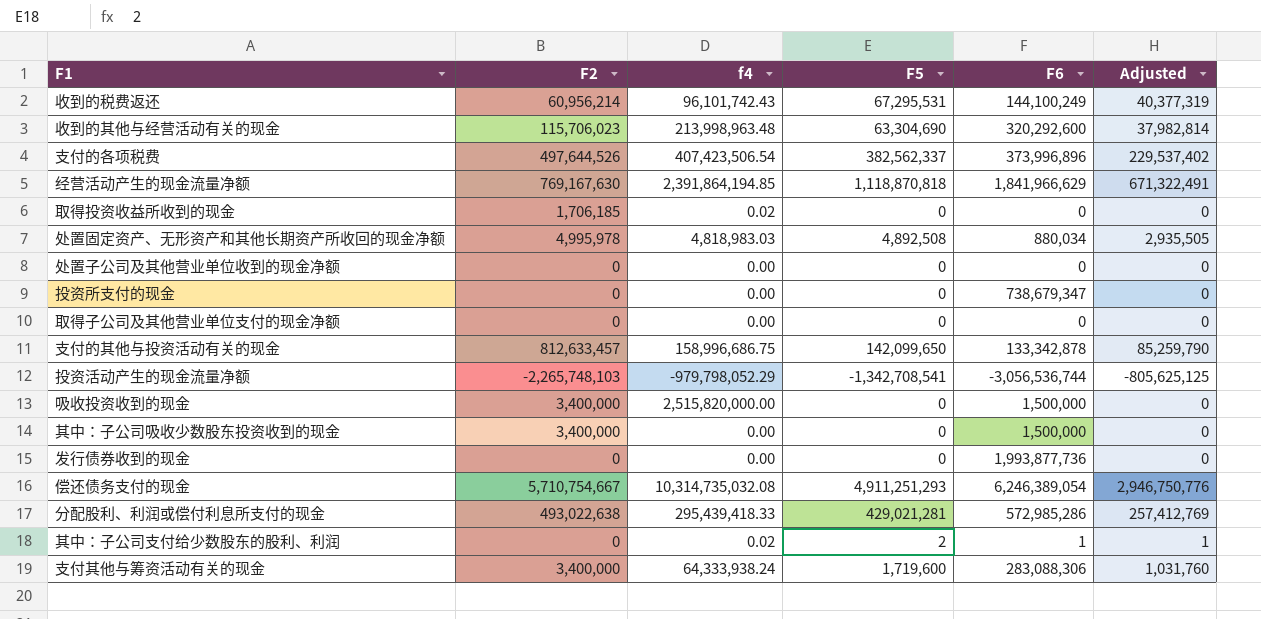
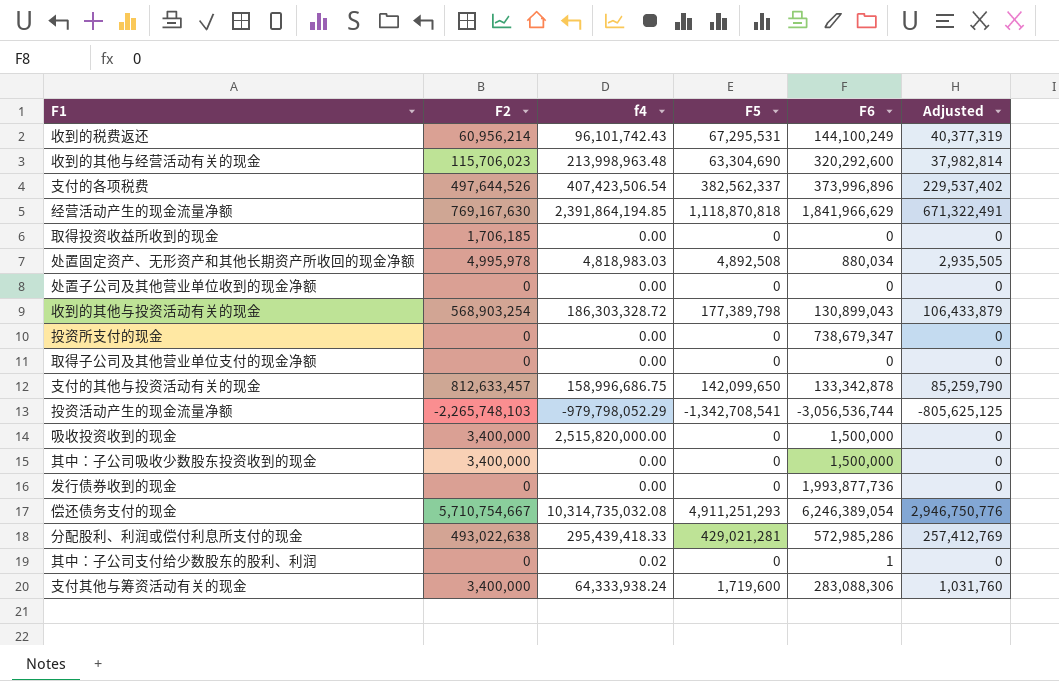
取得投资收益所收到的现金 | f4: 0.02 -> 0.00
row 收到的其他与投资活动有关的现金: none -> 568,903,254 | 186,303,328.72 | 177,389,798 | 130,899,043 | 106,433,879
其中：子公司支付给少数股东的股利、利润 | F5: 2 -> 0
其中：子公司支付给少数股东的股利、利润 | Adjusted: 1 -> 0

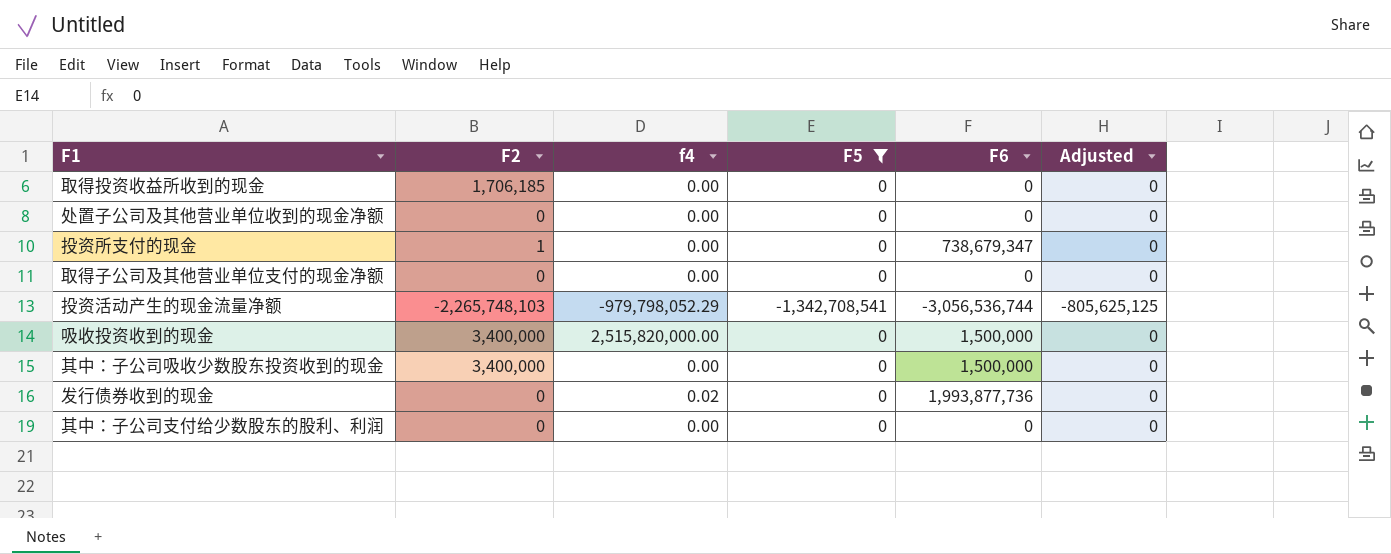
filter: none -> F5 <= 0
投资所支付的现金 | F2: 0 -> 1
发行债券收到的现金 | f4: 0.00 -> 0.02
其中：子公司支付给少数股东的股利、利润 | f4: 0.02 -> 0.00
其中：子公司支付给少数股东的股利、利润 | F6: 1 -> 0

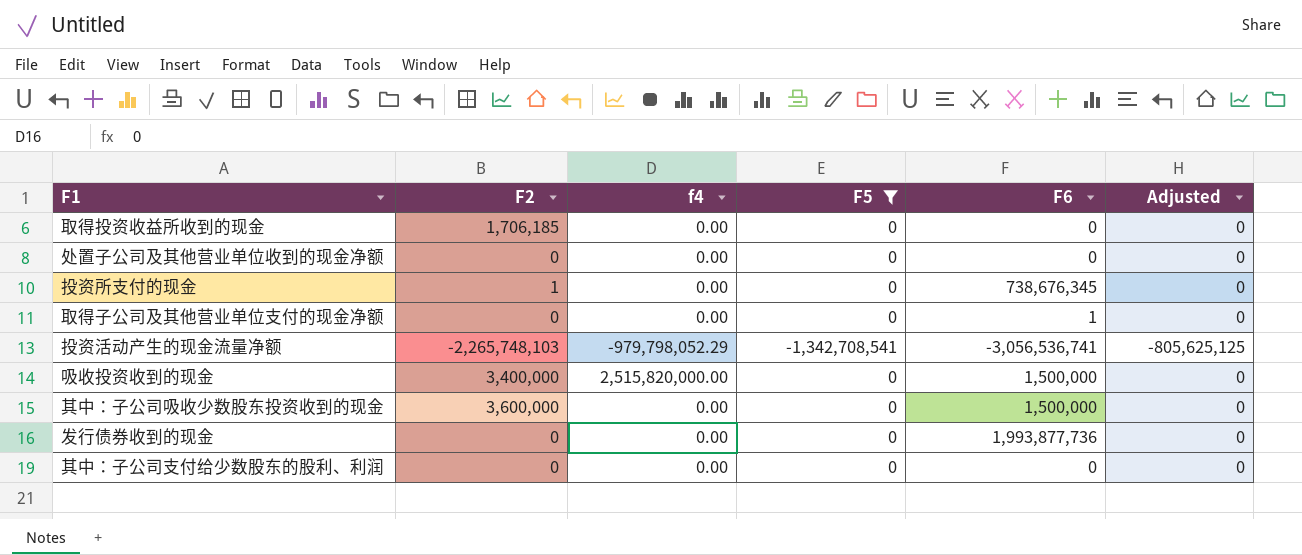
投资所支付的现金 | F6: 738,679,347 -> 738,676,345
取得子公司及其他营业单位支付的现金净额 | F6: 0 -> 1
投资活动产生的现金流量净额 | F6: -3,056,536,744 -> -3,056,536,741
其中：子公司吸收少数股东投资收到的现金 | F2: 3,400,000 -> 3,600,000
发行债券收到的现金 | f4: 0.02 -> 0.00

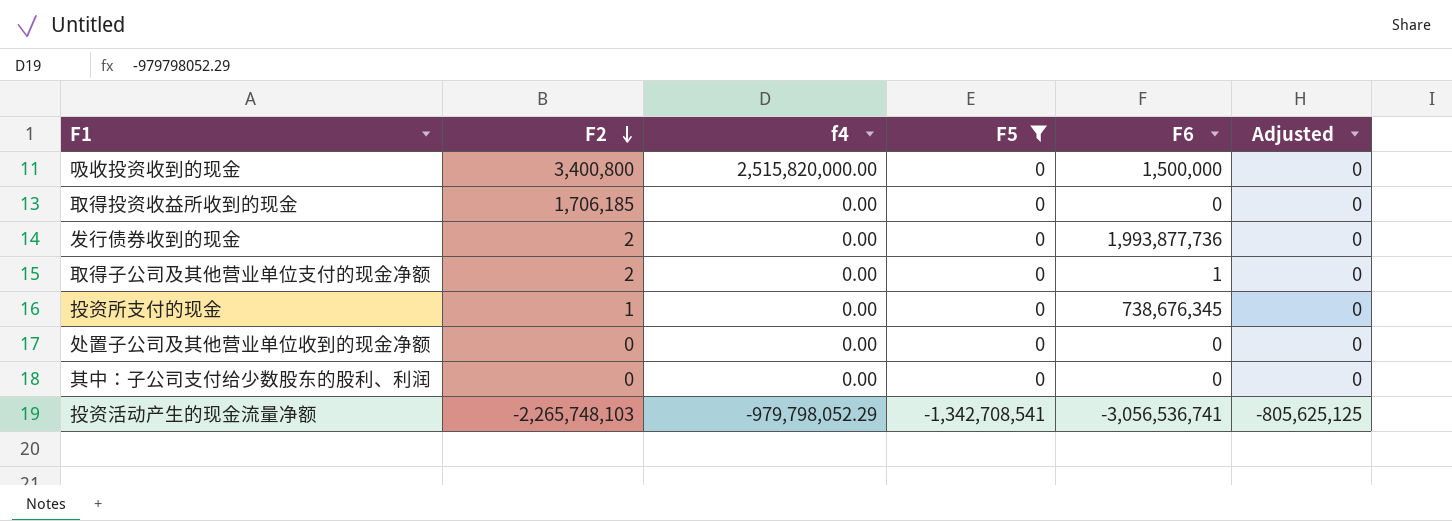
row order: none -> F2 descending
row 其中：子公司吸收少数股东投资收到的现金: 3,600,000 | 0.00 | 0 | 1,500,000 | 0 -> none
吸收投资收到的现金 | F2: 3,400,000 -> 3,400,800
发行债券收到的现金 | F2: 0 -> 2
取得子公司及其他营业单位支付的现金净额 | F2: 0 -> 2

